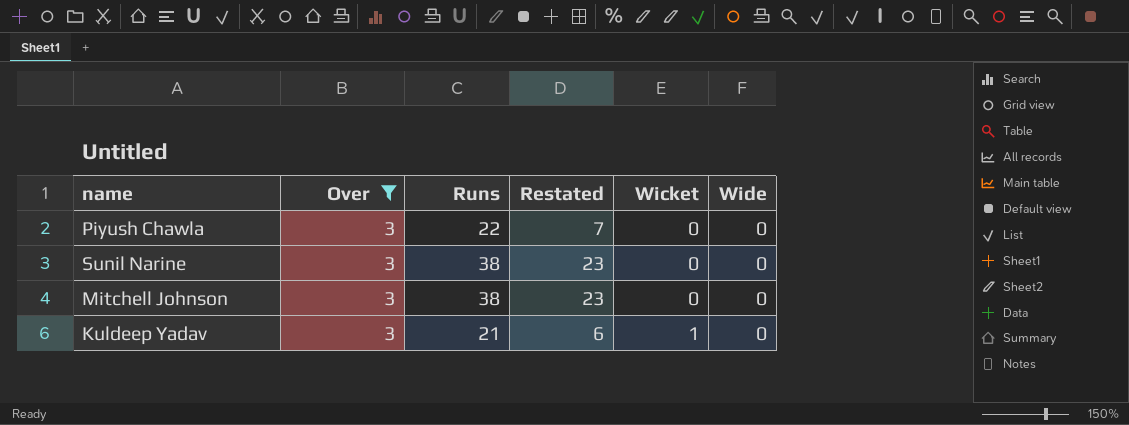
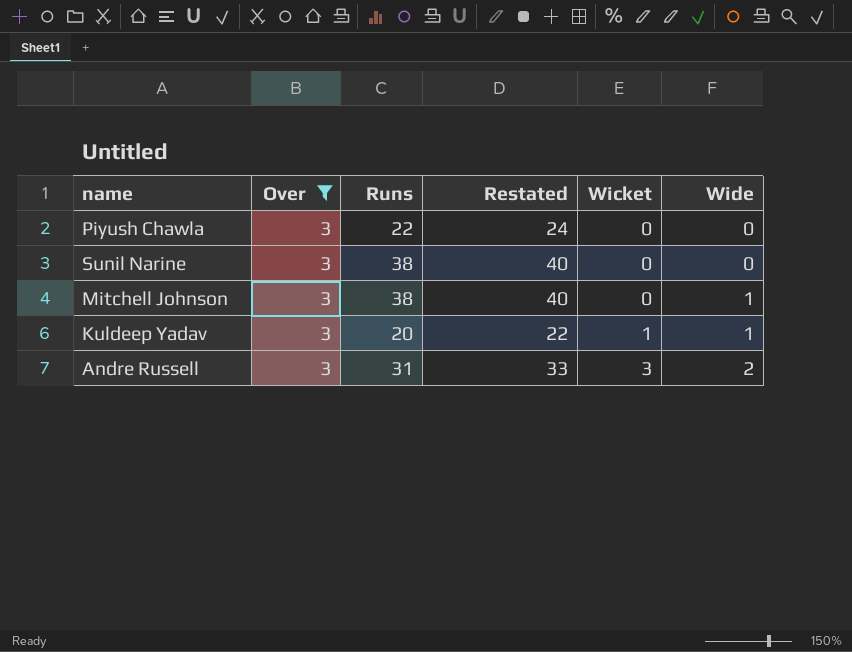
column Restated | formula: [Runs] - 15 -> [Runs] + 2
Mitchell Johnson | Wide: 0 -> 1
Kuldeep Yadav | Runs: 21 -> 20
Kuldeep Yadav | Wide: 0 -> 1
row Andre Russell: none -> 3 | 31 | 33 | 3 | 2

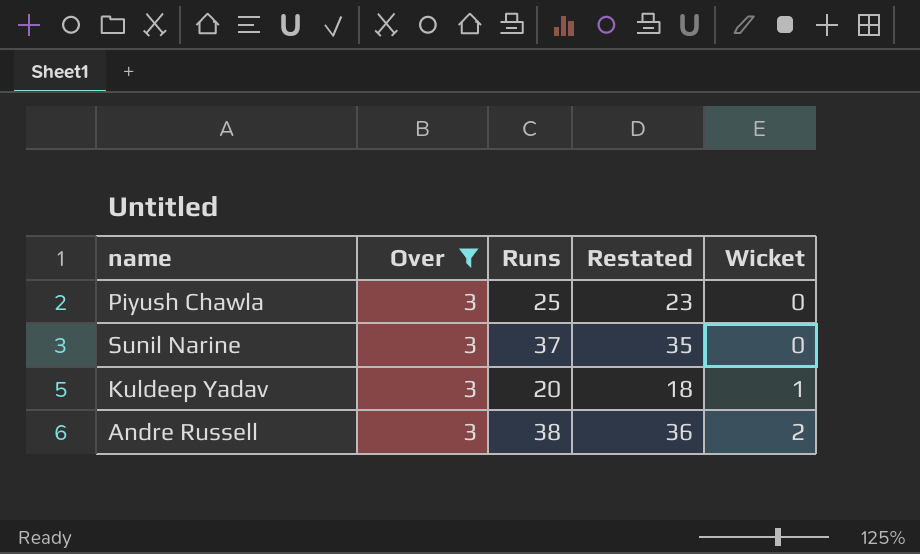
column Wide | position: 6 -> none
column Restated | formula: [Runs] + 2 -> [Runs] - 2
row Mitchell Johnson: 3 | 38 | 40 | 0 | 1 -> none
Piyush Chawla | Runs: 22 -> 25
Sunil Narine | Runs: 38 -> 37
Andre Russell | Runs: 31 -> 38
Andre Russell | Wicket: 3 -> 2

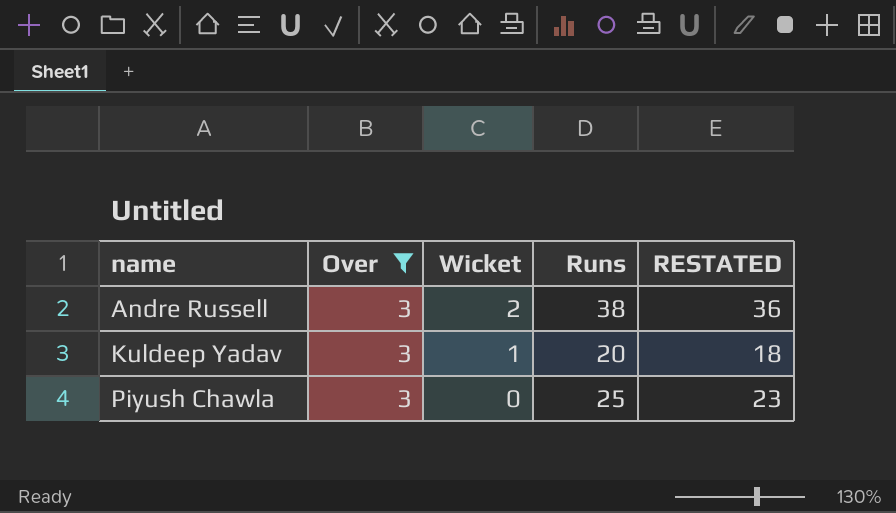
row order: Wicket ascending -> name ascending
column Wicket | position: 5 -> 3
column name: Restated -> RESTATED
row Sunil Narine: 3 | 37 | 35 | 0 -> none

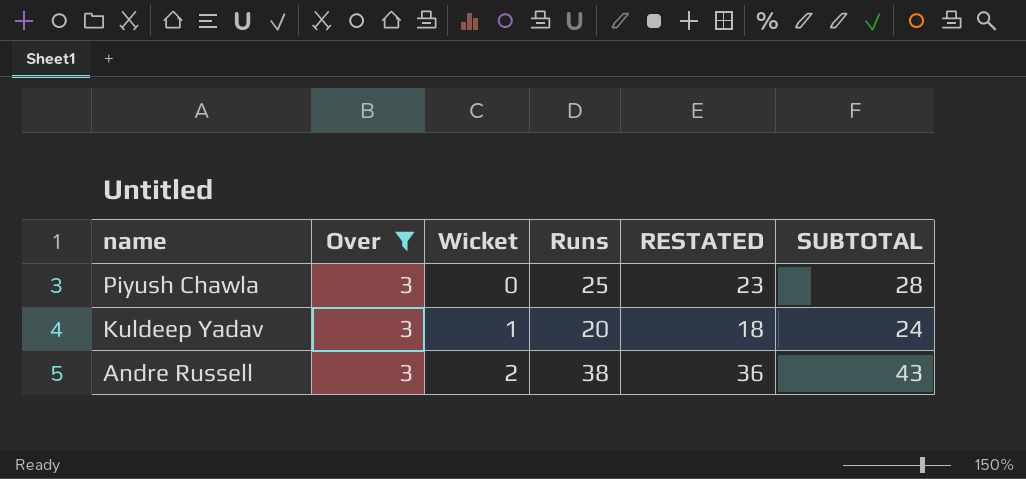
row order: name ascending -> name descending
column SUBTOTAL | formula: none -> [Over] + [Wicket] + [Runs]

